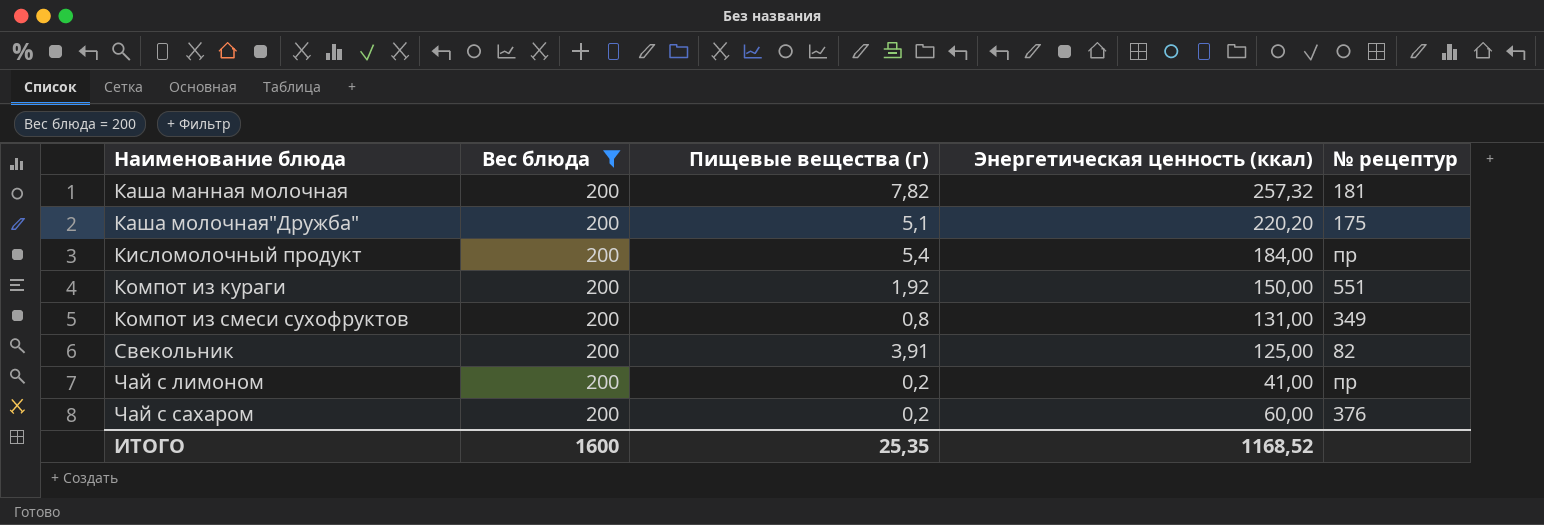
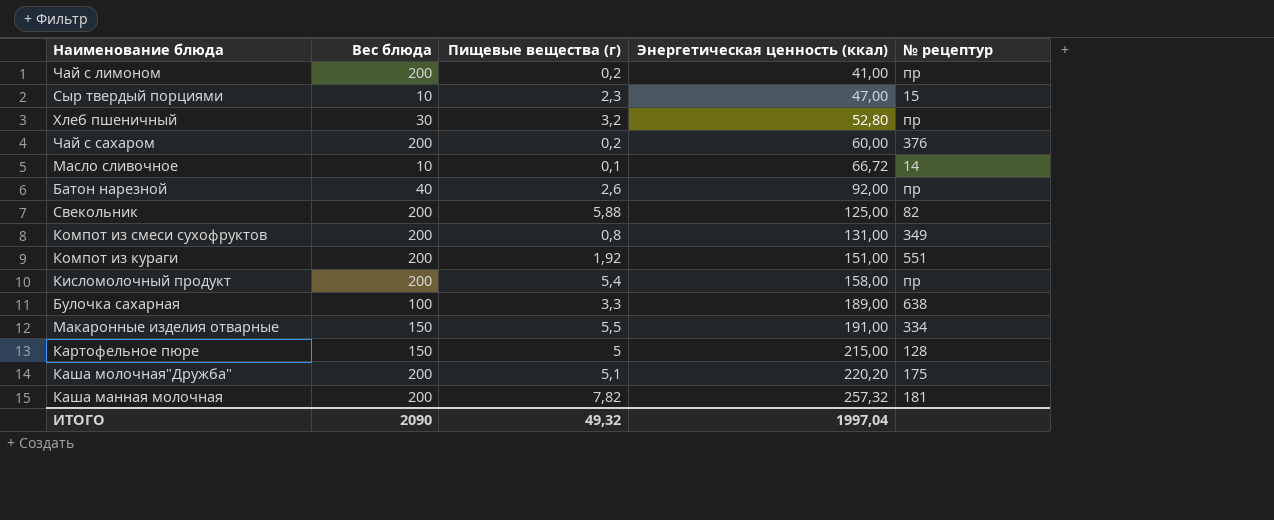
filter: Вес блюда = 200 -> none
row order: Наименование блюда ascending -> Энергетическая ценность (ккал) ascending
Свекольник | Пищевые вещества (г): 3,91 -> 5,88
Компот из кураги | Энергетическая ценность (ккал): 150,00 -> 151,00
Кисломолочный продукт | Энергетическая ценность (ккал): 184,00 -> 158,00
ИТОГО | Вес блюда: 1600 -> 2090
ИТОГО | Пищевые вещества (г): 25,35 -> 49,32
ИТОГО | Энергетическая ценность (ккал): 1168,52 -> 1997,04

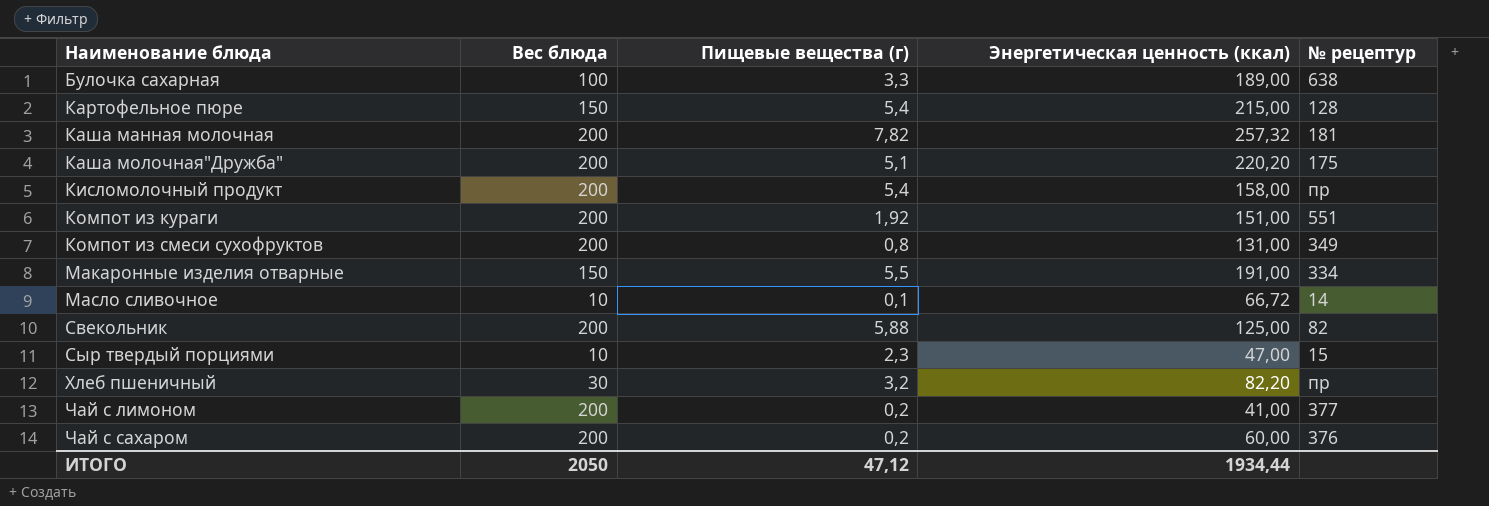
row order: Энергетическая ценность (ккал) ascending -> Наименование блюда ascending
row Батон нарезной: 40 | 2,6 | 92,00 | пр -> none
Картофельное пюре | Пищевые вещества (г): 5 -> 5,4
Хлеб пшеничный | Энергетическая ценность (ккал): 52,80 -> 82,20
Чай с лимоном | № рецептур: пр -> 377
ИТОГО | Вес блюда: 2090 -> 2050
ИТОГО | Пищевые вещества (г): 49,32 -> 47,12
ИТОГО | Энергетическая ценность (ккал): 1997,04 -> 1934,44

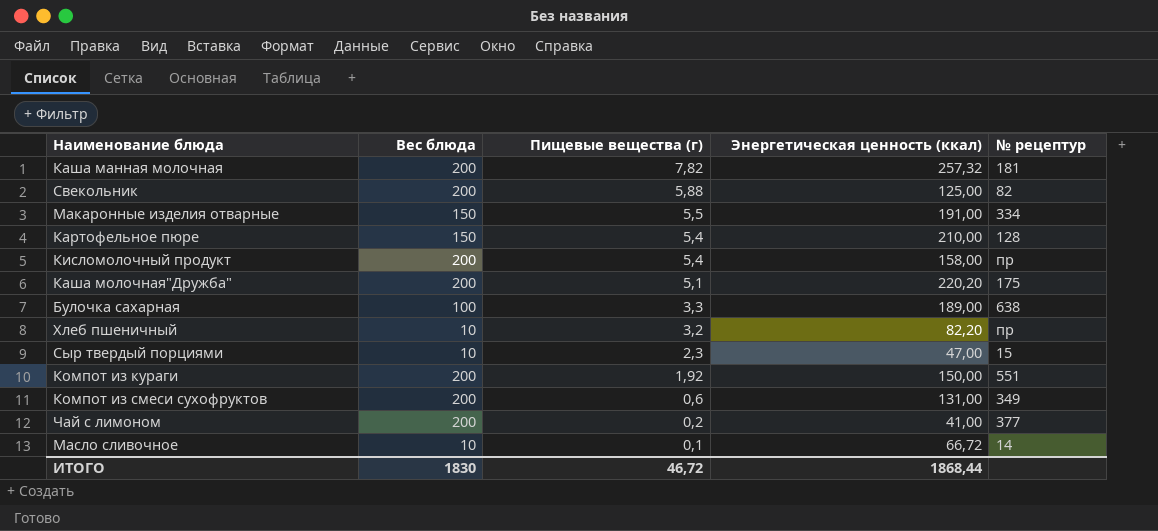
row order: Наименование блюда ascending -> Пищевые вещества (г) descending
row Чай с сахаром: 200 | 0,2 | 60,00 | 376 -> none
Картофельное пюре | Энергетическая ценность (ккал): 215,00 -> 210,00
Хлеб пшеничный | Вес блюда: 30 -> 10
Компот из кураги | Энергетическая ценность (ккал): 151,00 -> 150,00
Компот из смеси сухофруктов | Пищевые вещества (г): 0,8 -> 0,6
ИТОГО | Вес блюда: 2050 -> 1830
ИТОГО | Пищевые вещества (г): 47,12 -> 46,72
ИТОГО | Энергетическая ценность (ккал): 1934,44 -> 1868,44

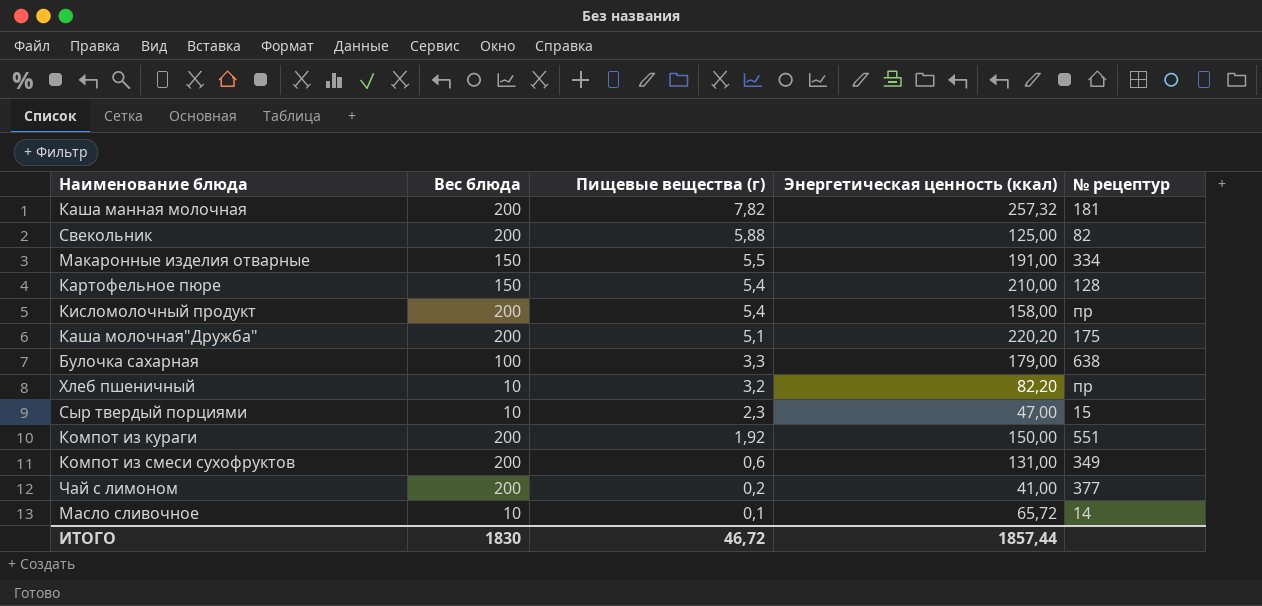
Булочка сахарная | Энергетическая ценность (ккал): 189,00 -> 179,00
Масло сливочное | Энергетическая ценность (ккал): 66,72 -> 65,72
ИТОГО | Энергетическая ценность (ккал): 1868,44 -> 1857,44

